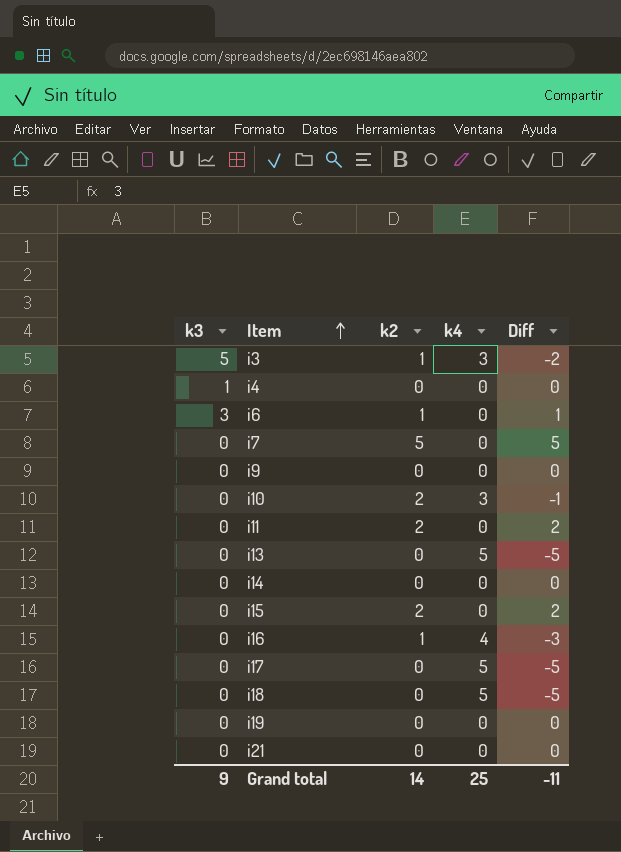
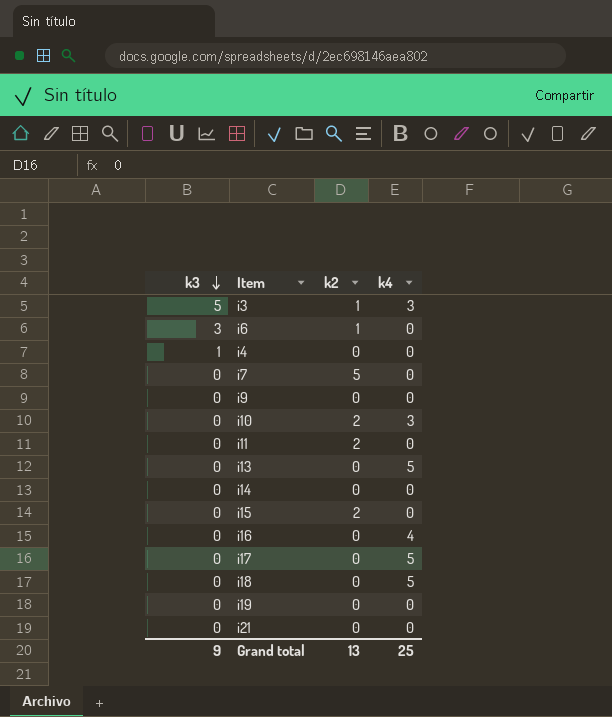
row order: Item ascending -> k3 descending
column Diff | formula: [k2] - [k4] -> none
i16 | k2: 1 -> 0
Grand total | k2: 14 -> 13

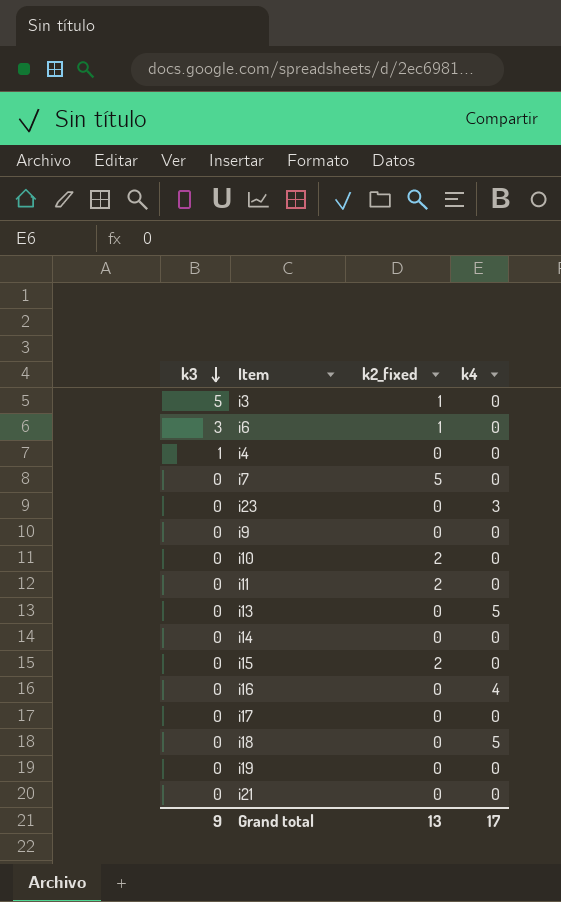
column name: k2 -> k2_fixed
i3 | k4: 3 -> 0
row i23: none -> 0 | 0 | 3
i10 | k4: 3 -> 0
i17 | k4: 5 -> 0
Grand total | k4: 25 -> 17

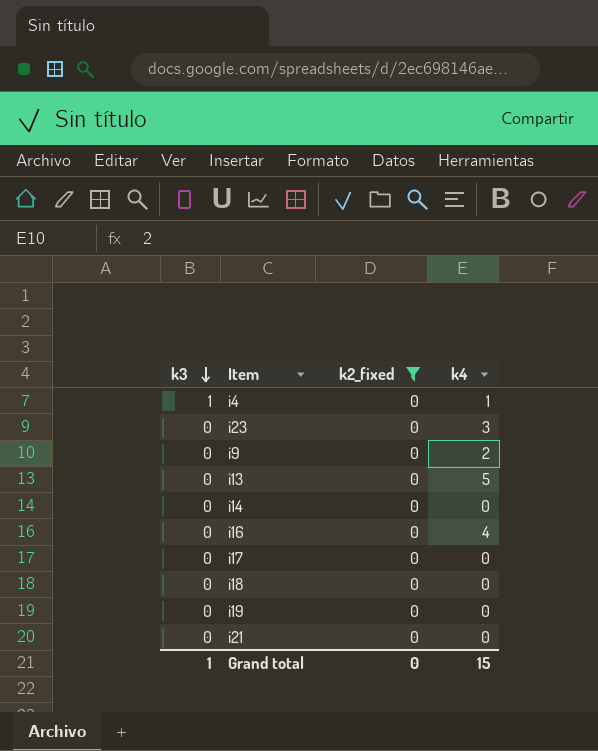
filter: none -> k2_fixed = 0
i4 | k4: 0 -> 1
i9 | k4: 0 -> 2
i18 | k4: 5 -> 0
Grand total | k3: 9 -> 1
Grand total | k2_fixed: 13 -> 0
Grand total | k4: 17 -> 15

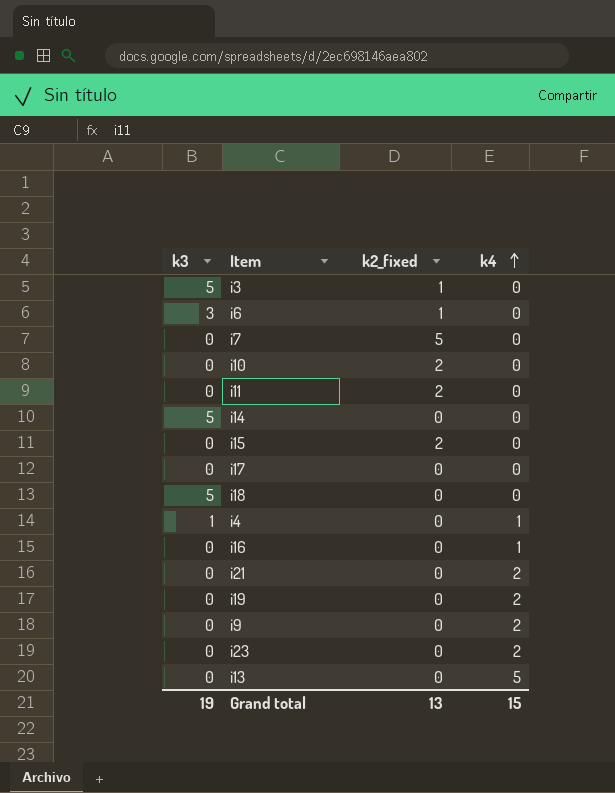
filter: k2_fixed = 0 -> none
row order: k3 descending -> k4 ascending
i14 | k3: 0 -> 5
i18 | k3: 0 -> 5
i16 | k4: 4 -> 1
i21 | k4: 0 -> 2
i19 | k4: 0 -> 2
i23 | k4: 3 -> 2
Grand total | k3: 1 -> 19
Grand total | k2_fixed: 0 -> 13

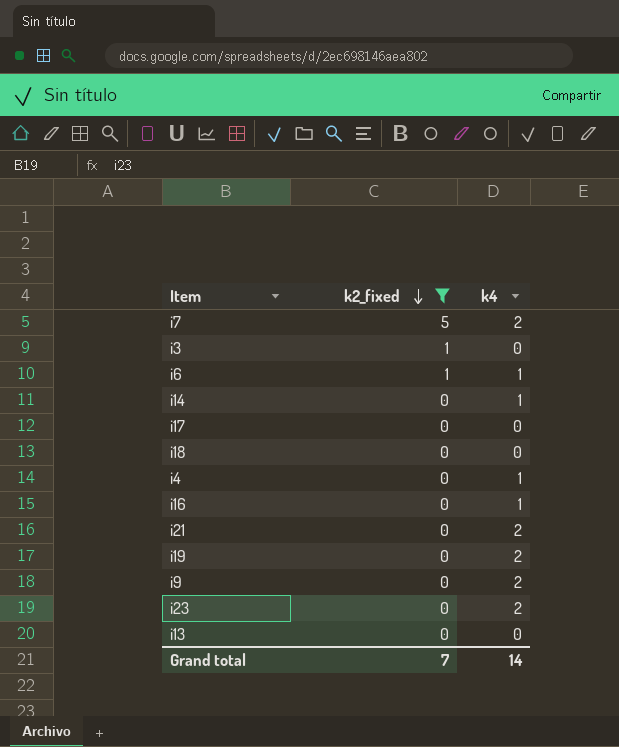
filter: none -> k2_fixed != 2
row order: k4 ascending -> k2_fixed descending
column k3 | position: 1 -> none
i7 | k4: 0 -> 2
i6 | k4: 0 -> 1
i14 | k4: 0 -> 1
i13 | k4: 5 -> 0
Grand total | k2_fixed: 13 -> 7
Grand total | k4: 15 -> 14

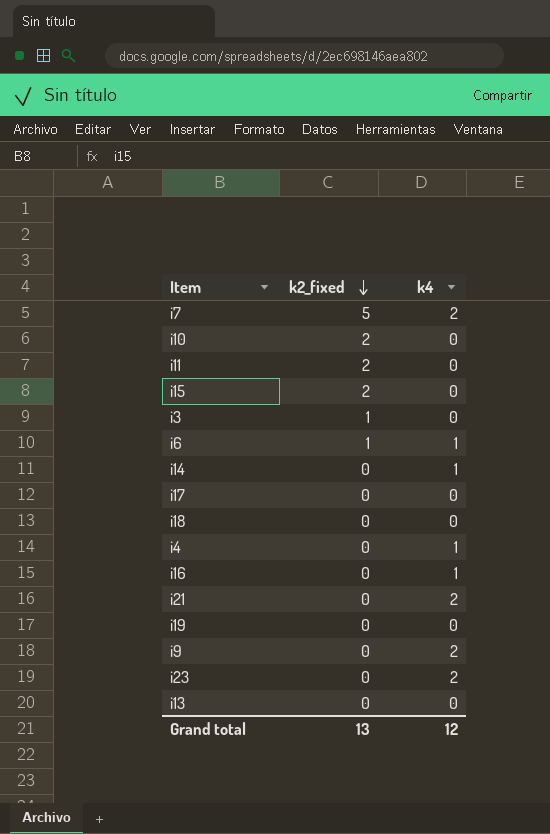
filter: k2_fixed != 2 -> none
i19 | k4: 2 -> 0
Grand total | k2_fixed: 7 -> 13
Grand total | k4: 14 -> 12

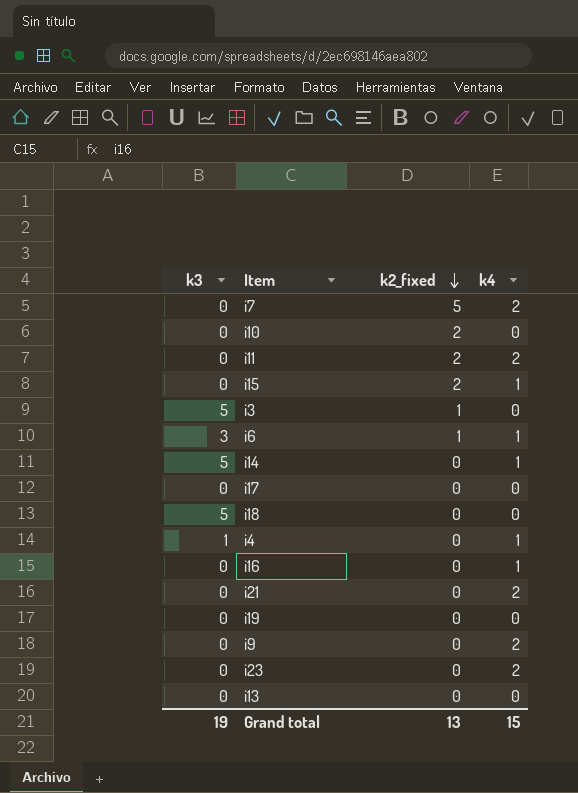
column k3 | position: none -> 1
i11 | k4: 0 -> 2
i15 | k4: 0 -> 1
Grand total | k4: 12 -> 15

